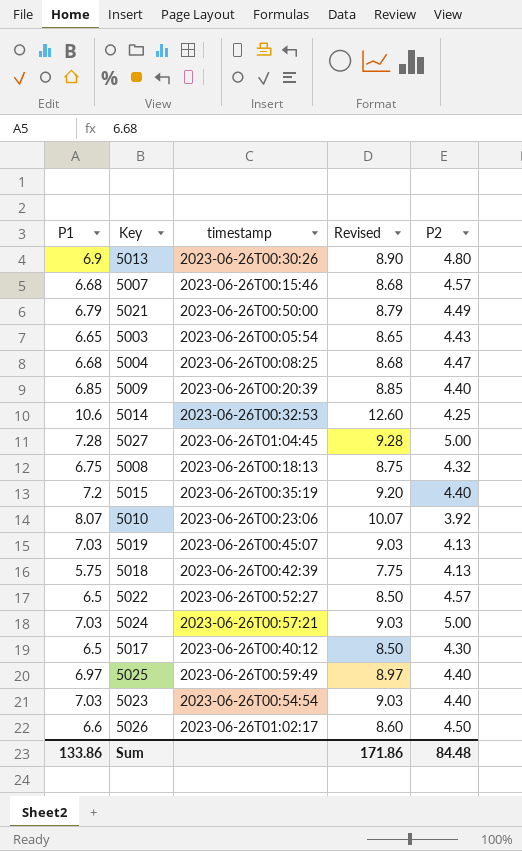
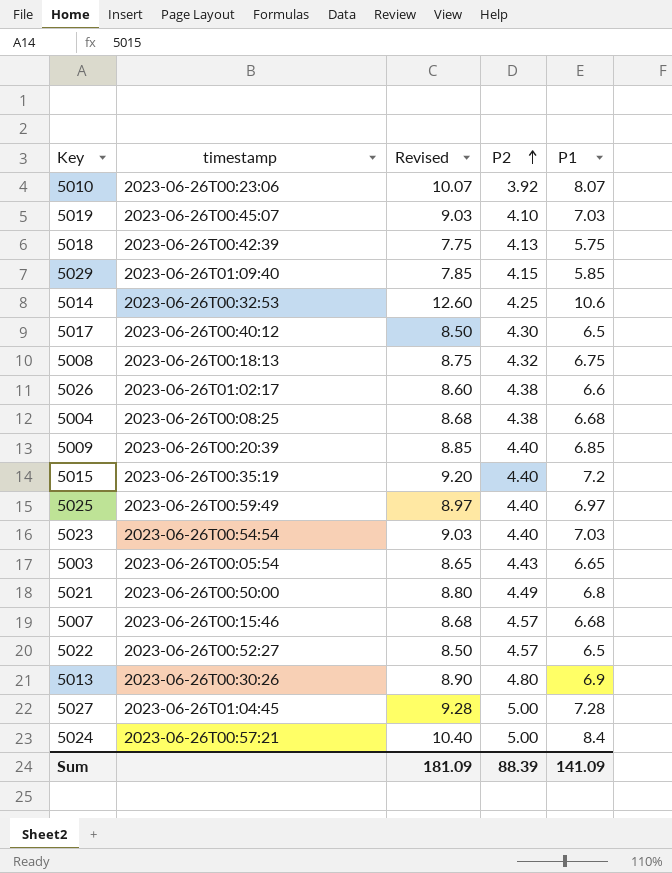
row order: none -> P2 ascending
column P1 | position: 1 -> 5
5019 | P2: 4.13 -> 4.10
row 5029: none -> 2023-06-26T01:09:40 | 7.85 | 4.15 | 5.85
5026 | P2: 4.50 -> 4.38
5004 | P2: 4.47 -> 4.38
5021 | Revised: 8.79 -> 8.80
5021 | P1: 6.79 -> 6.8
5024 | Revised: 9.03 -> 10.40
5024 | P1: 7.03 -> 8.4
Sum | Revised: 171.86 -> 181.09
Sum | P2: 84.48 -> 88.39
Sum | P1: 133.86 -> 141.09

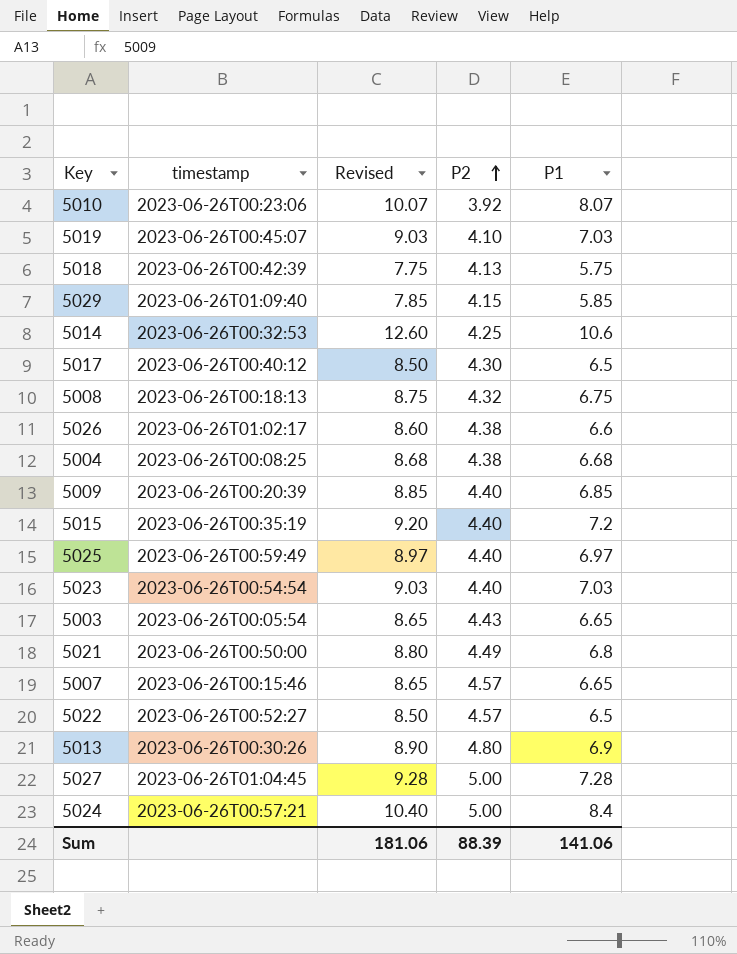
5007 | Revised: 8.68 -> 8.65
5007 | P1: 6.68 -> 6.65
Sum | Revised: 181.09 -> 181.06
Sum | P1: 141.09 -> 141.06

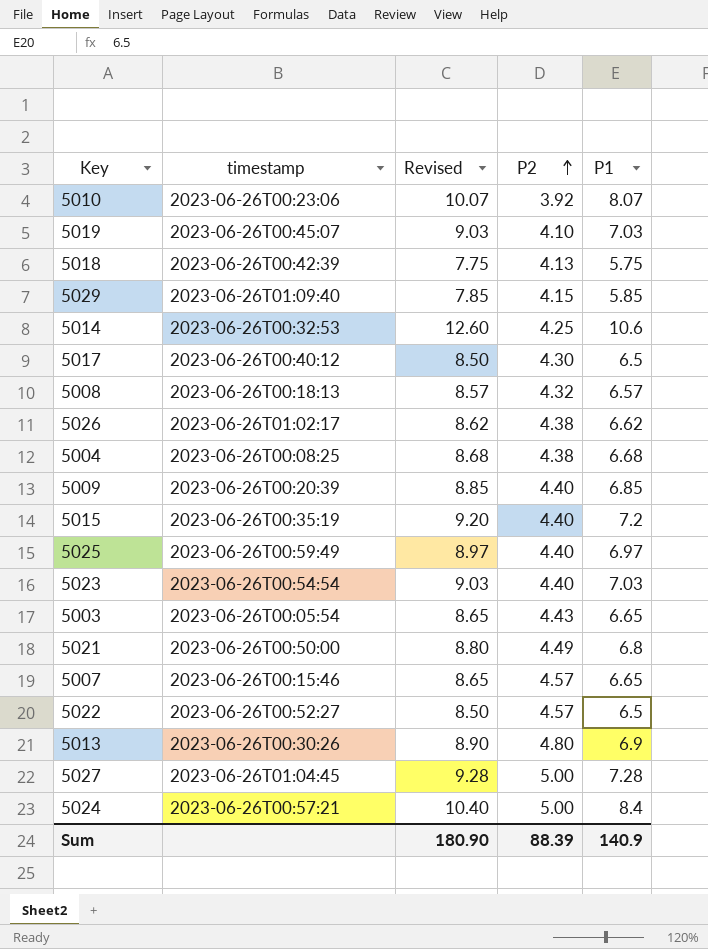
5008 | Revised: 8.75 -> 8.57
5008 | P1: 6.75 -> 6.57
5026 | Revised: 8.60 -> 8.62
5026 | P1: 6.6 -> 6.62
Sum | Revised: 181.06 -> 180.90
Sum | P1: 141.06 -> 140.9

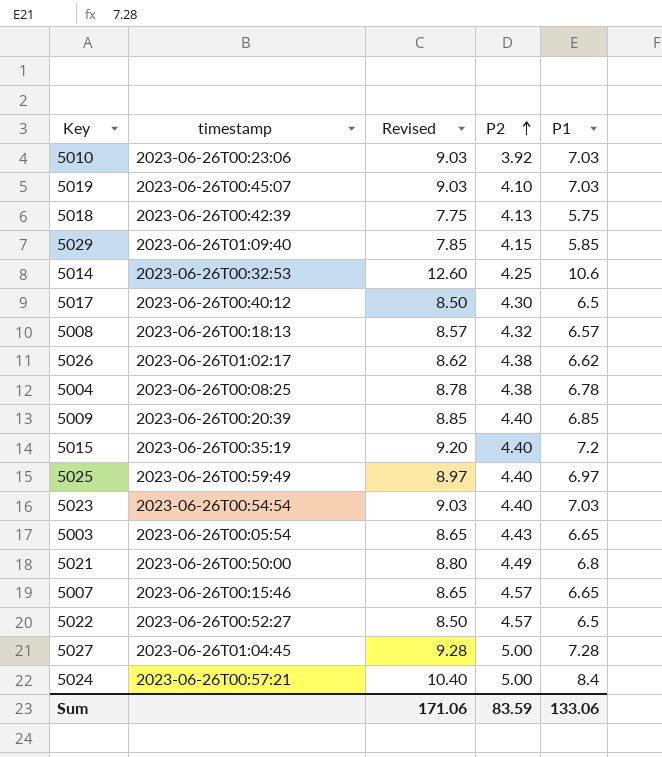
row 5013: 2023-06-26T00:30:26 | 8.90 | 4.80 | 6.9 -> none
5010 | Revised: 10.07 -> 9.03
5010 | P1: 8.07 -> 7.03
5004 | Revised: 8.68 -> 8.78
5004 | P1: 6.68 -> 6.78
Sum | Revised: 180.90 -> 171.06
Sum | P2: 88.39 -> 83.59
Sum | P1: 140.9 -> 133.06

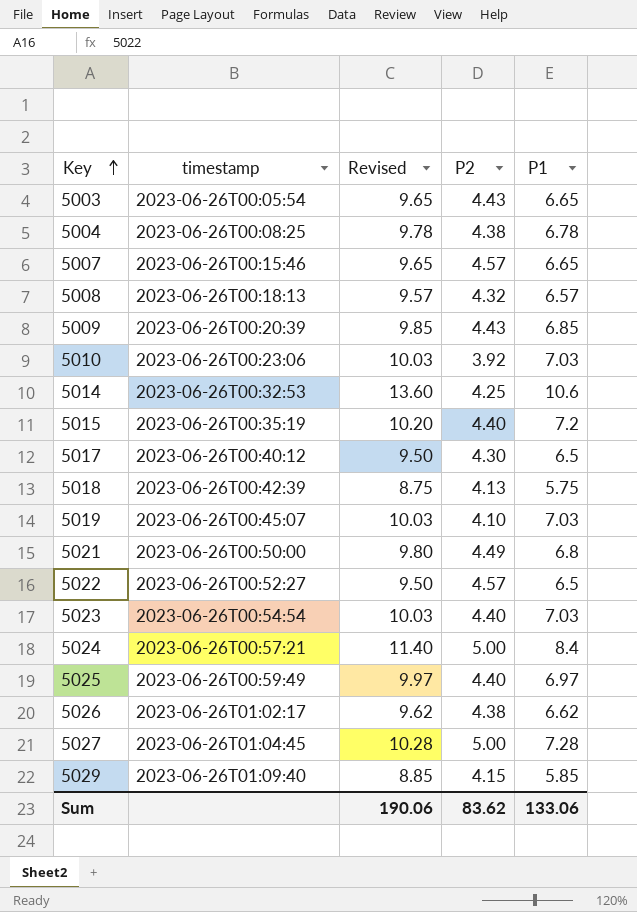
row order: P2 ascending -> Key ascending
column Revised | formula: [P1] + 2 -> [P1] + 3
5009 | P2: 4.40 -> 4.43
Sum | Revised: 171.06 -> 190.06
Sum | P2: 83.59 -> 83.62

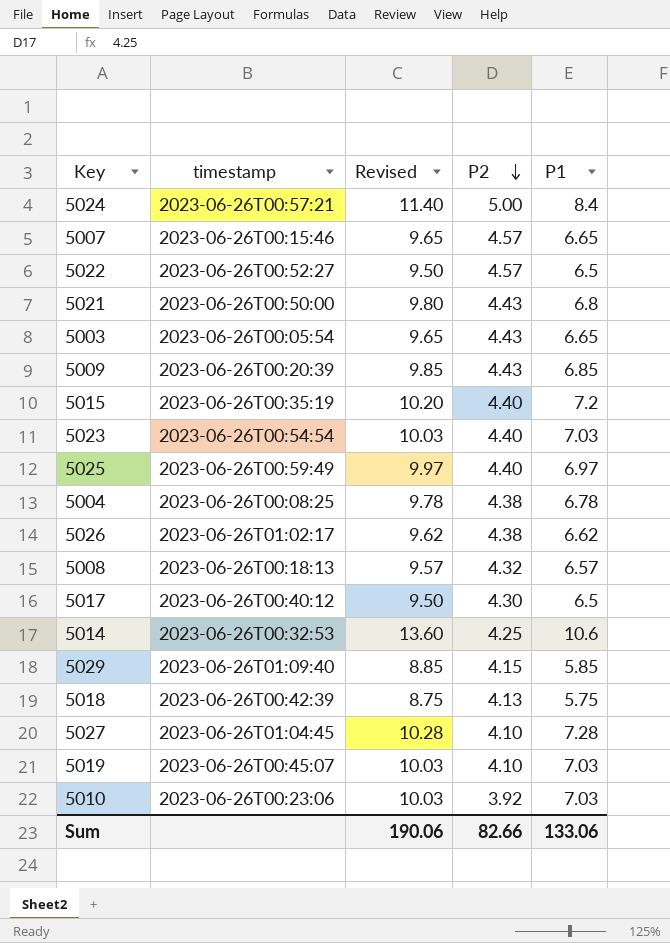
row order: Key ascending -> P2 descending
5021 | P2: 4.49 -> 4.43
5027 | P2: 5.00 -> 4.10
Sum | P2: 83.62 -> 82.66

